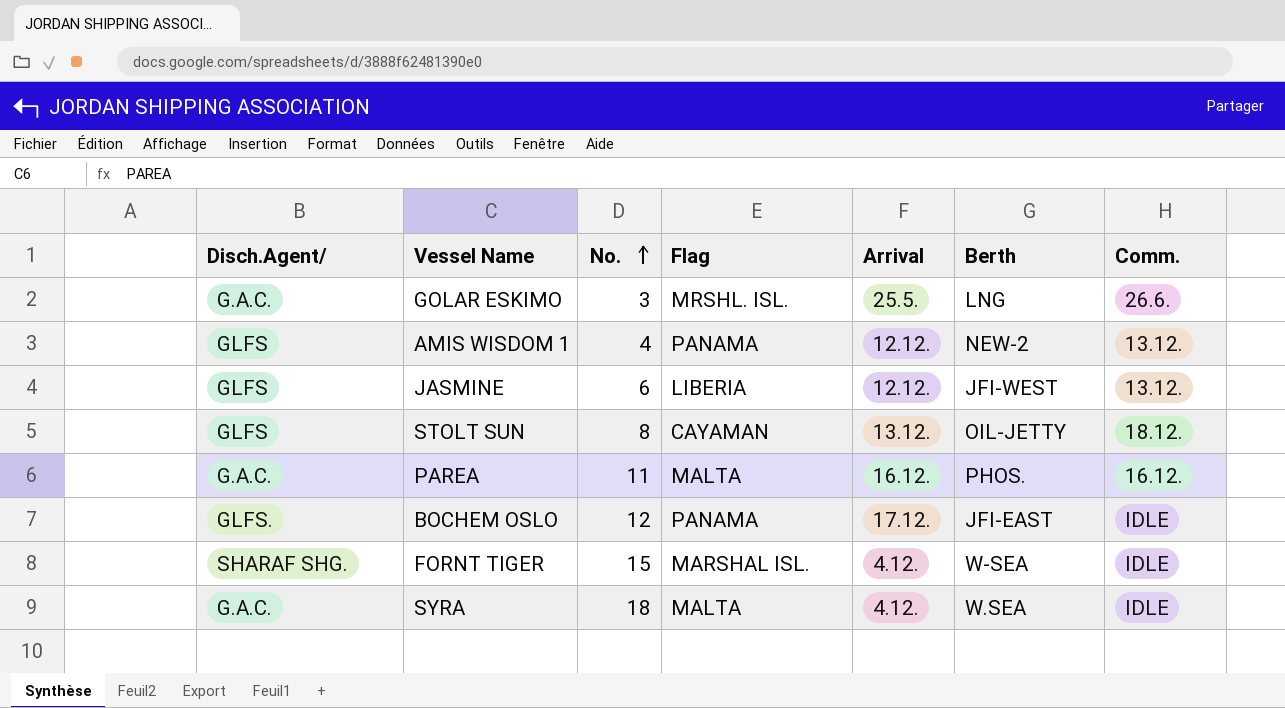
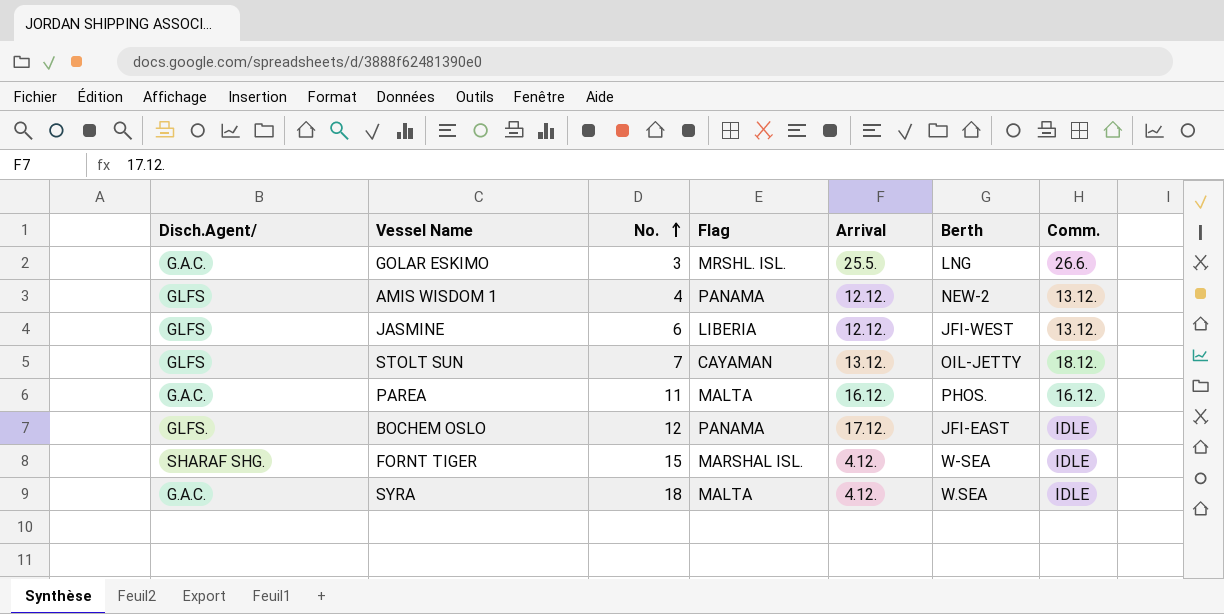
STOLT SUN | No.: 8 -> 7

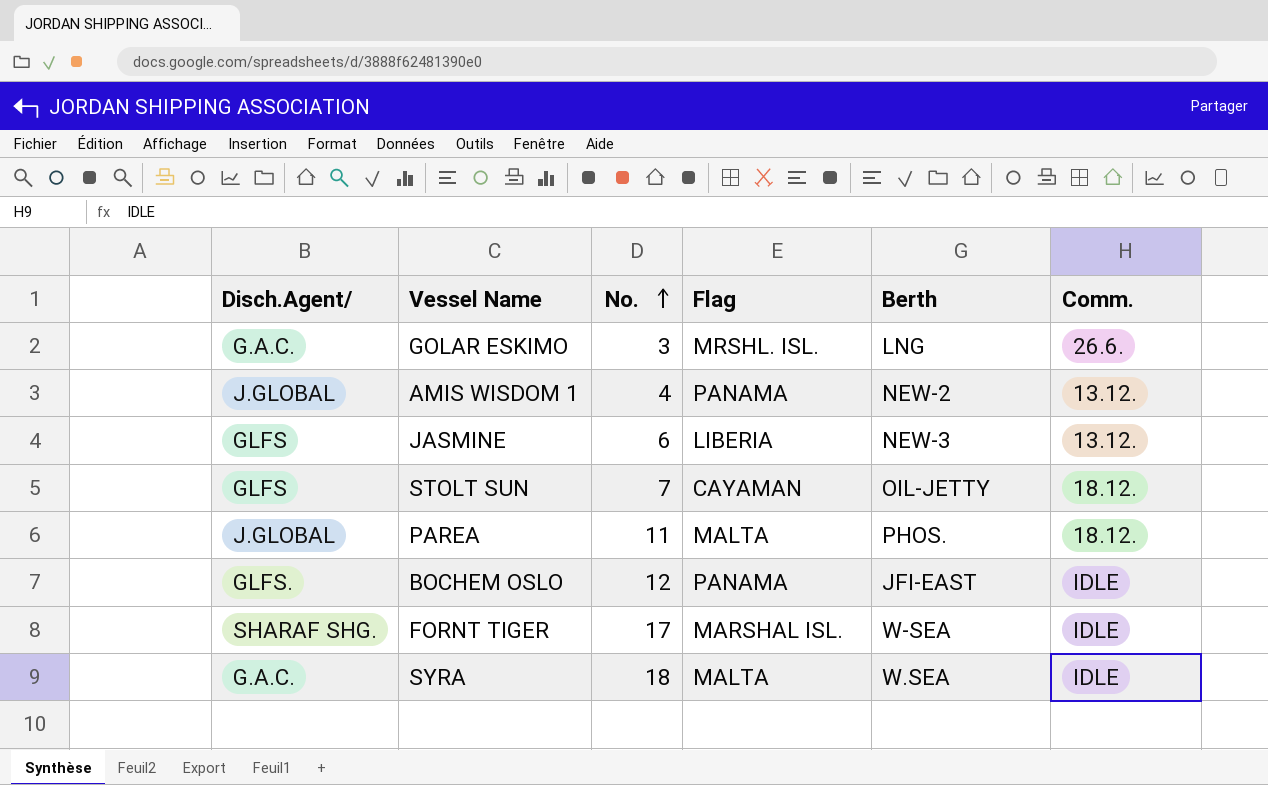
column Arrival | position: 5 -> none
AMIS WISDOM 1 | Disch.Agent/: GLFS -> J.GLOBAL
JASMINE | Berth: JFI-WEST -> NEW-3
PAREA | Disch.Agent/: G.A.C. -> J.GLOBAL
PAREA | Comm.: 16.12. -> 18.12.
FORNT TIGER | No.: 15 -> 17

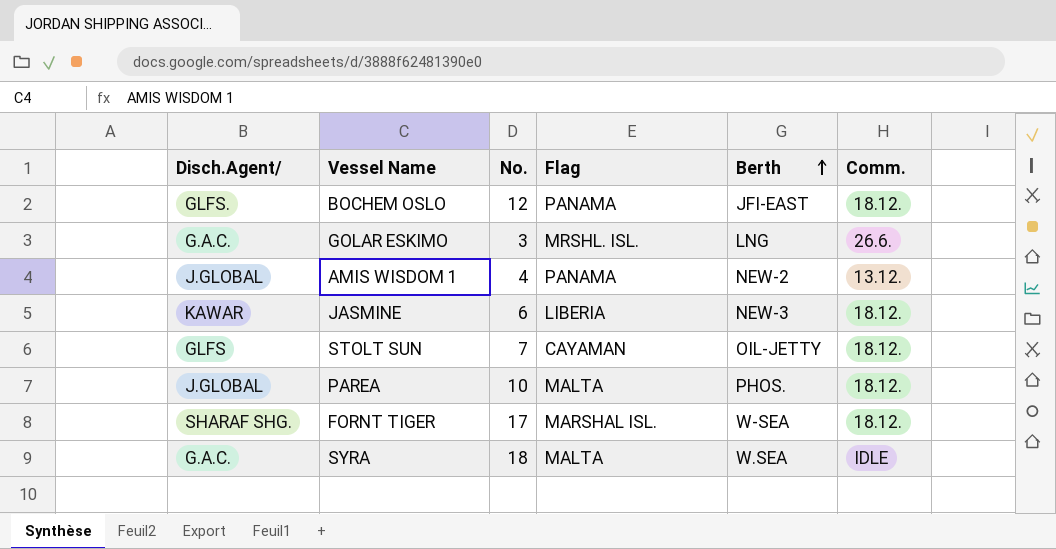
row order: No. ascending -> Berth ascending
BOCHEM OSLO | Comm.: IDLE -> 18.12.
JASMINE | Disch.Agent/: GLFS -> KAWAR
JASMINE | Comm.: 13.12. -> 18.12.
PAREA | No.: 11 -> 10
FORNT TIGER | Comm.: IDLE -> 18.12.

